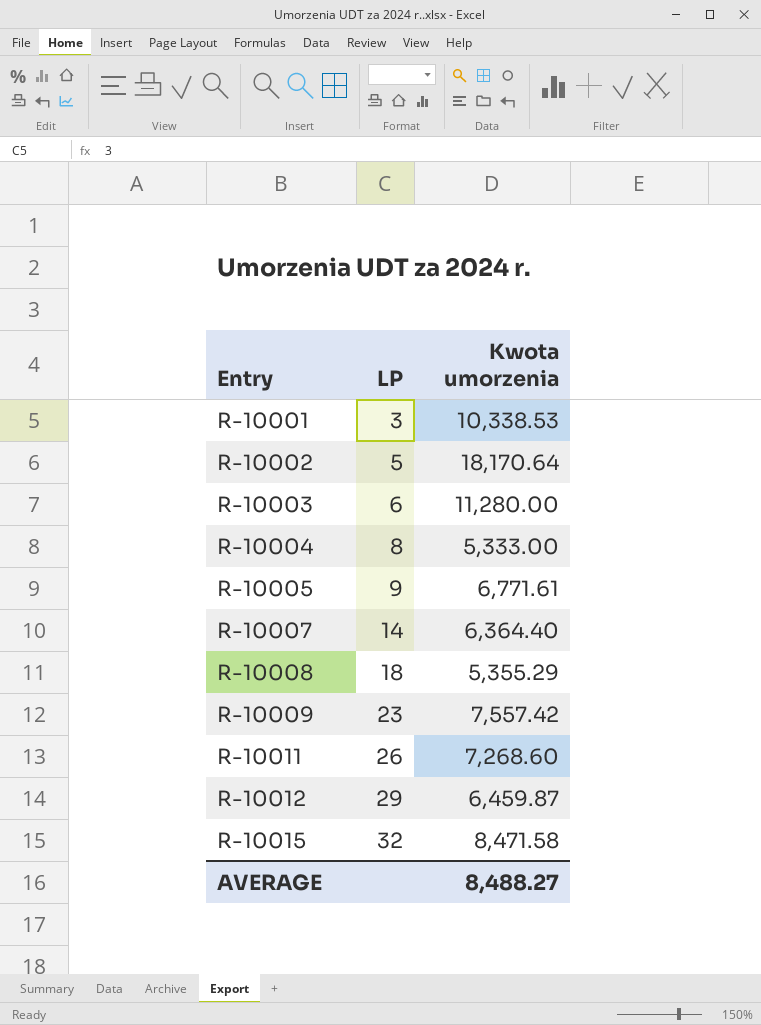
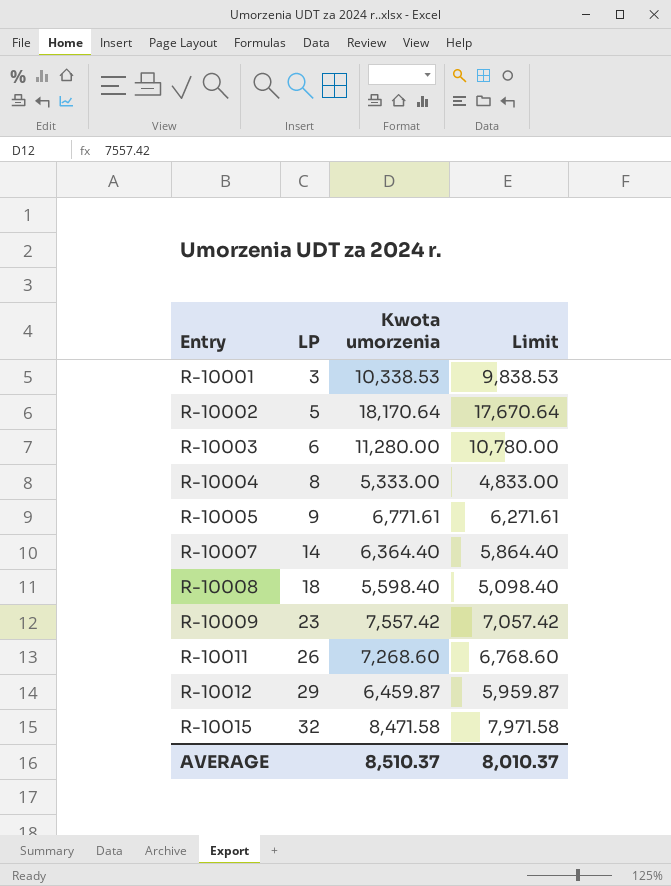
column Limit | formula: none -> [Kwota umorzenia] - 500
R-10008 | Kwota umorzenia: 5,355.29 -> 5,598.40
AVERAGE | Kwota umorzenia: 8,488.27 -> 8,510.37

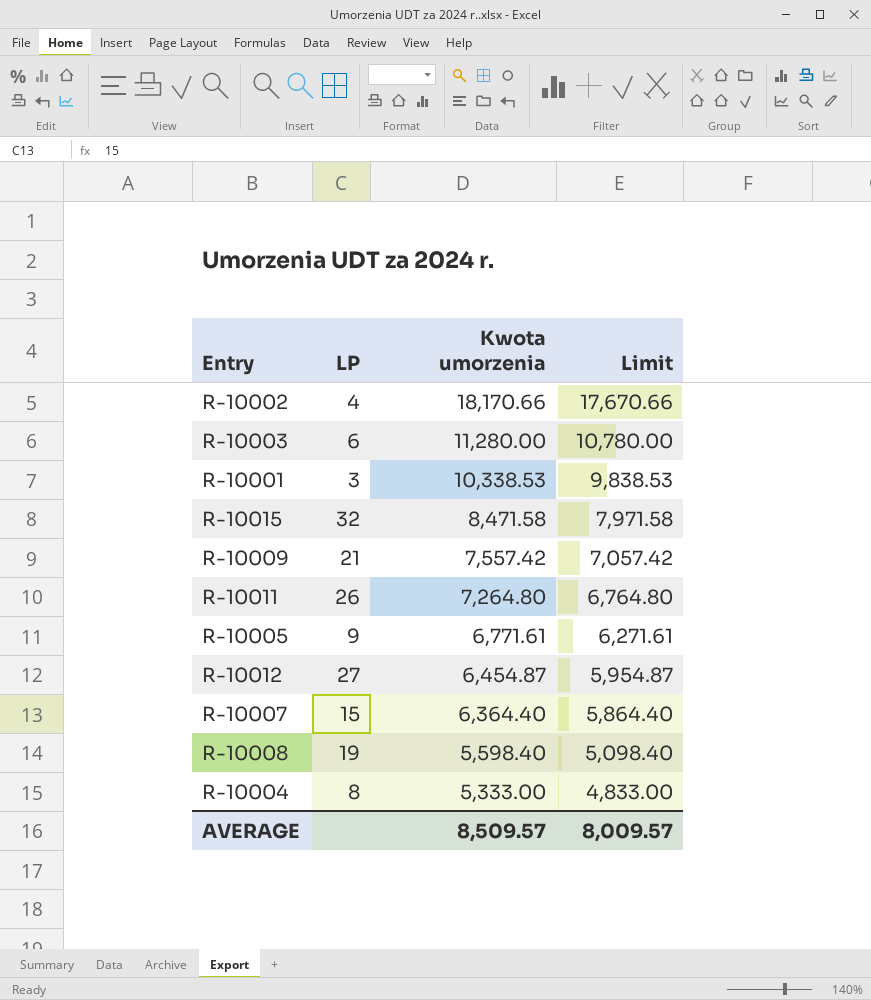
row order: Entry ascending -> Kwota umorzenia descending
R-10002 | LP: 5 -> 4
R-10002 | Kwota umorzenia: 18,170.64 -> 18,170.66
R-10002 | Limit: 17,670.64 -> 17,670.66
R-10009 | LP: 23 -> 21
R-10011 | Kwota umorzenia: 7,268.60 -> 7,264.80
R-10011 | Limit: 6,768.60 -> 6,764.80
R-10012 | LP: 29 -> 27
R-10012 | Kwota umorzenia: 6,459.87 -> 6,454.87
R-10012 | Limit: 5,959.87 -> 5,954.87
R-10007 | LP: 14 -> 15
R-10008 | LP: 18 -> 19
AVERAGE | Kwota umorzenia: 8,510.37 -> 8,509.57
AVERAGE | Limit: 8,010.37 -> 8,009.57

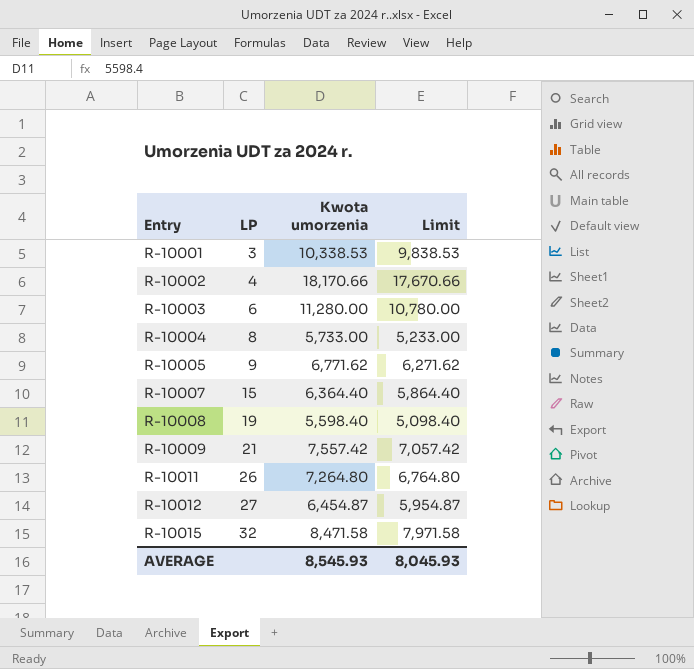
row order: Kwota umorzenia descending -> Entry ascending
R-10004 | Kwota umorzenia: 5,333.00 -> 5,733.00
R-10004 | Limit: 4,833.00 -> 5,233.00
R-10005 | Kwota umorzenia: 6,771.61 -> 6,771.62
R-10005 | Limit: 6,271.61 -> 6,271.62
AVERAGE | Kwota umorzenia: 8,509.57 -> 8,545.93
AVERAGE | Limit: 8,009.57 -> 8,045.93

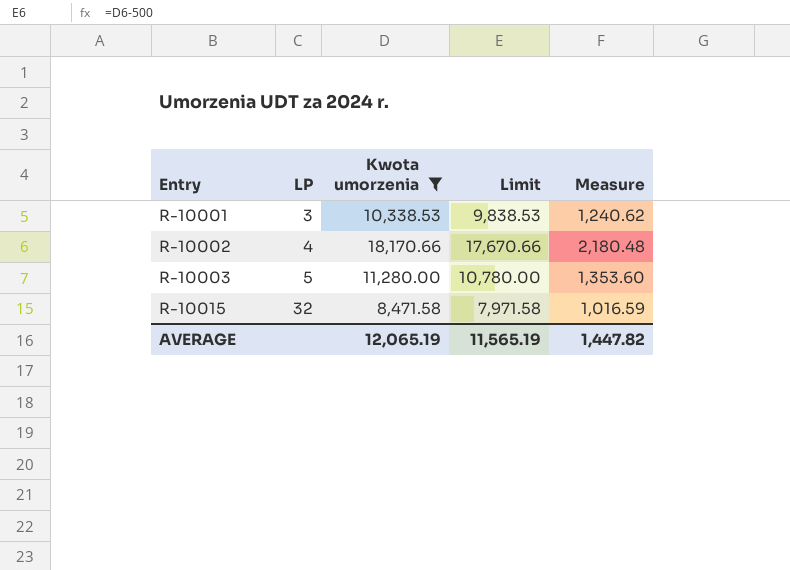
filter: none -> Kwota umorzenia >= 8,471.58
column Measure | formula: none -> [Kwota umorzenia] * 0.12
R-10003 | LP: 6 -> 5
AVERAGE | Kwota umorzenia: 8,545.93 -> 12,065.19
AVERAGE | Limit: 8,045.93 -> 11,565.19

